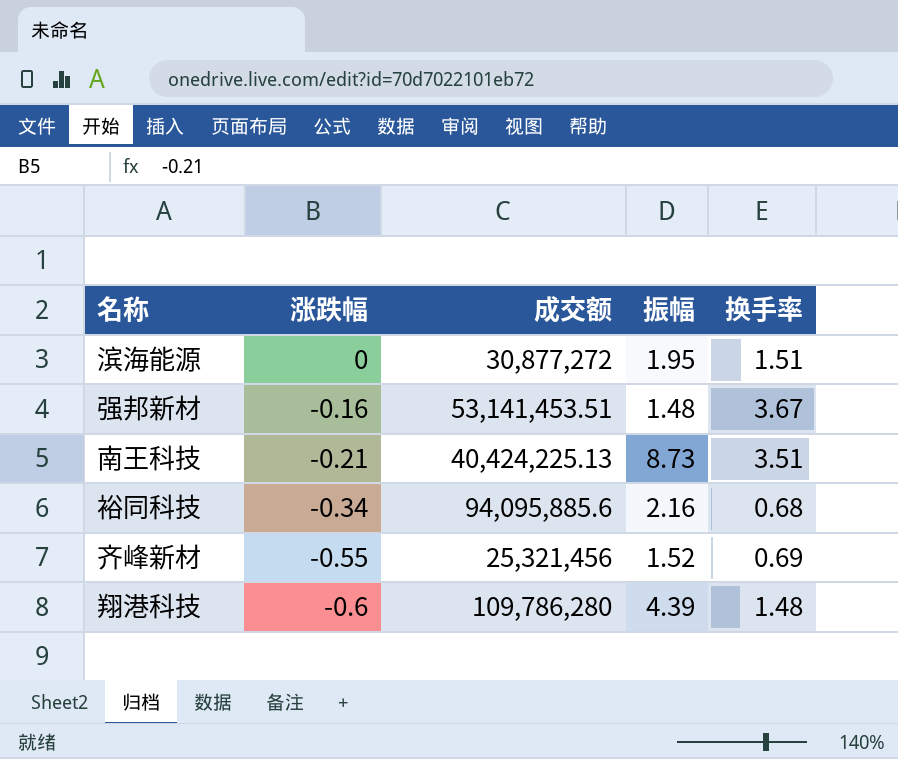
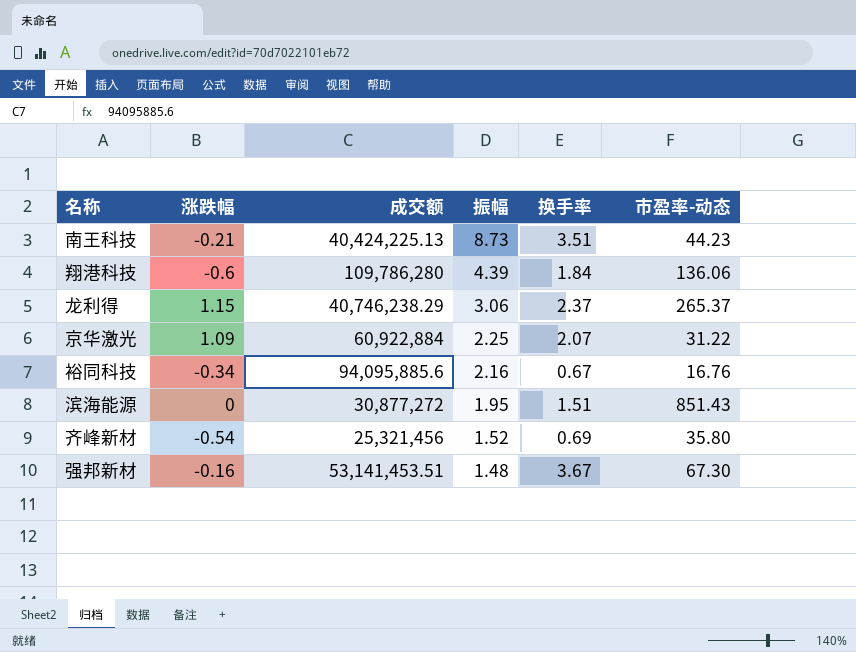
row order: 涨跌幅 descending -> 振幅 descending
column 市盈率-动态 | position: none -> 6
翔港科技 | 换手率: 1.48 -> 1.84
row 龙利得: none -> 1.15 | 40,746,238.29 | 3.06 | 2.37 | 265.37
row 京华激光: none -> 1.09 | 60,922,884 | 2.25 | 2.07 | 31.22
裕同科技 | 换手率: 0.68 -> 0.67
齐峰新材 | 涨跌幅: -0.55 -> -0.54

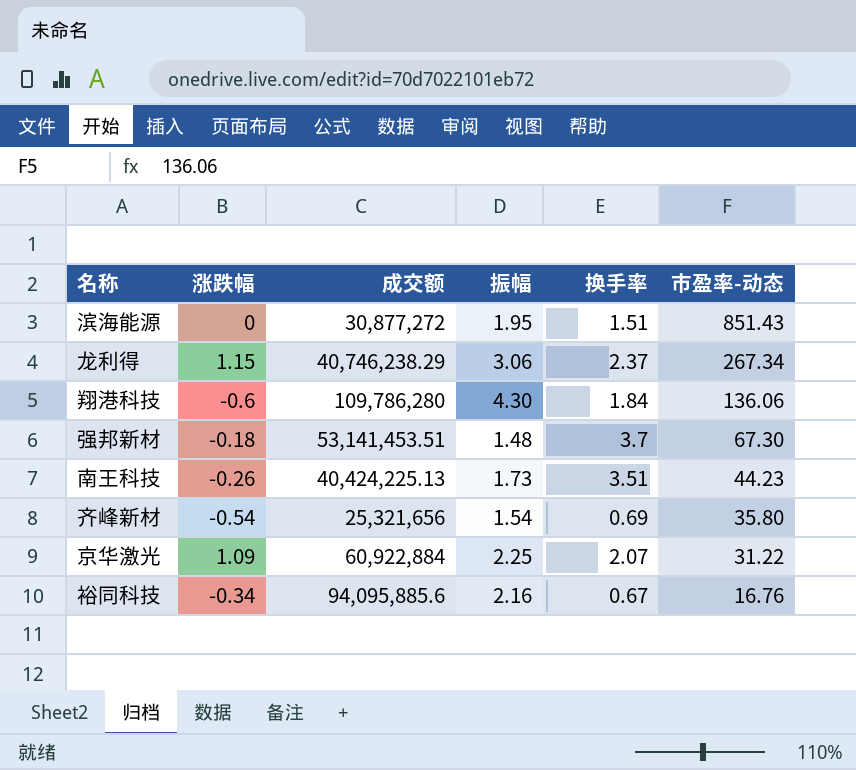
row order: 振幅 descending -> 市盈率-动态 descending
龙利得 | 市盈率-动态: 265.37 -> 267.34
翔港科技 | 振幅: 4.39 -> 4.30
强邦新材 | 涨跌幅: -0.16 -> -0.18
强邦新材 | 换手率: 3.67 -> 3.7
南王科技 | 涨跌幅: -0.21 -> -0.26
南王科技 | 振幅: 8.73 -> 1.73
齐峰新材 | 成交额: 25,321,456 -> 25,321,656
齐峰新材 | 振幅: 1.52 -> 1.54

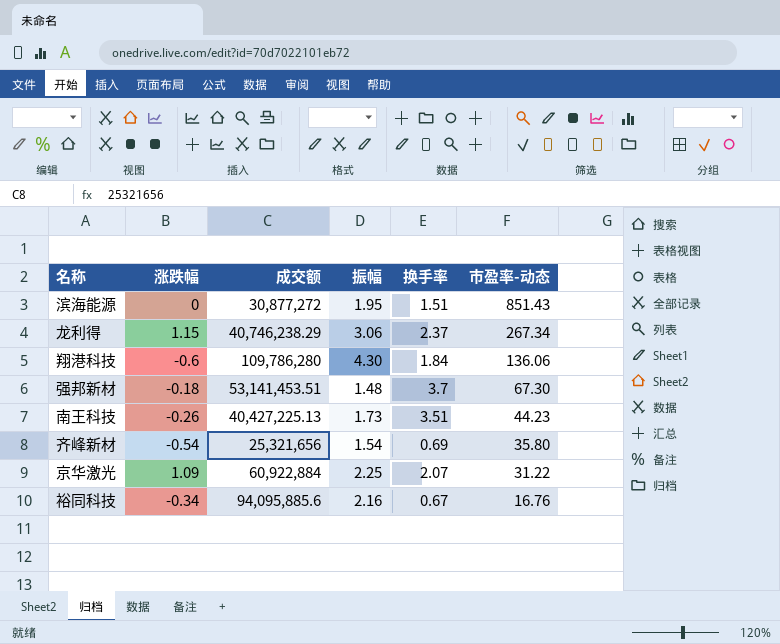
南王科技 | 成交额: 40,424,225.13 -> 40,427,225.13

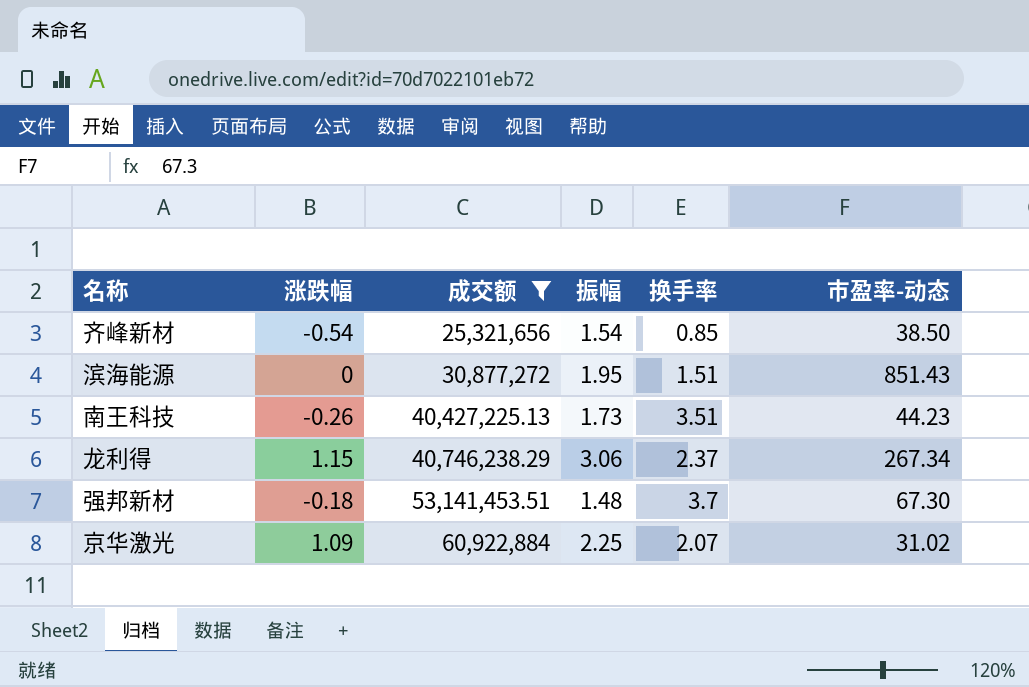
filter: none -> 成交额 <= 60,922,884
row order: 市盈率-动态 descending -> 成交额 ascending
齐峰新材 | 换手率: 0.69 -> 0.85
齐峰新材 | 市盈率-动态: 35.80 -> 38.50
京华激光 | 市盈率-动态: 31.22 -> 31.02

